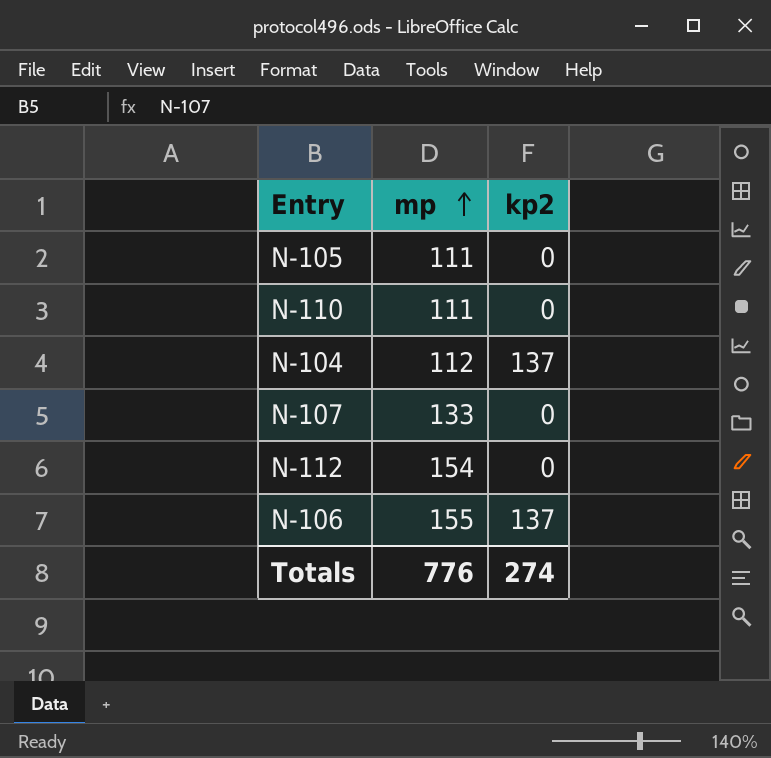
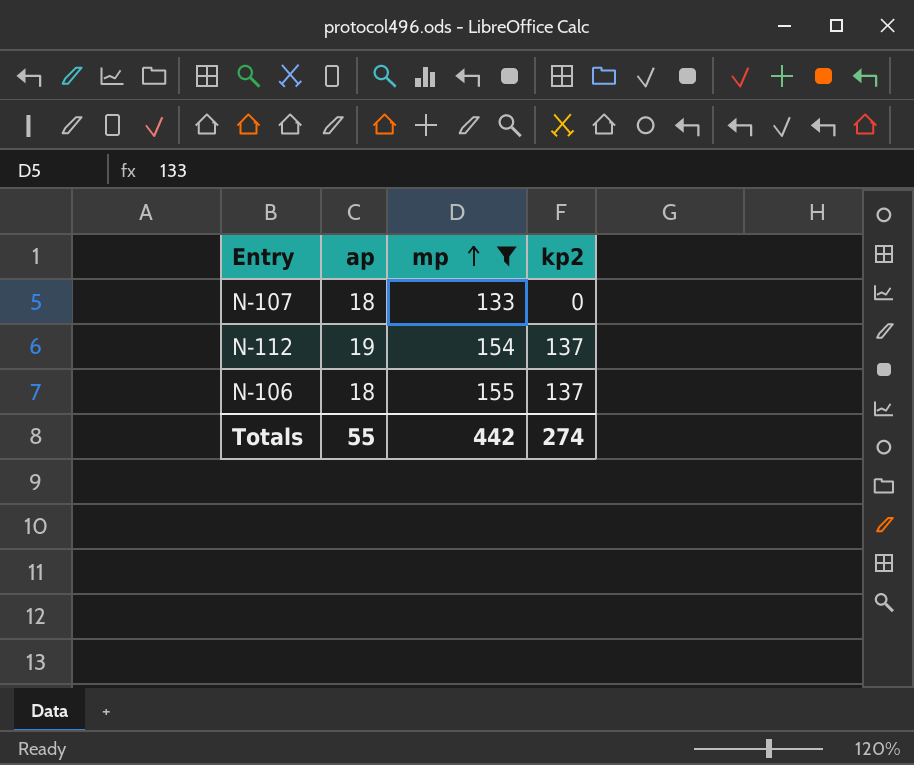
filter: none -> mp >= 133
column ap | position: none -> 2
N-112 | kp2: 0 -> 137
Totals | mp: 776 -> 442

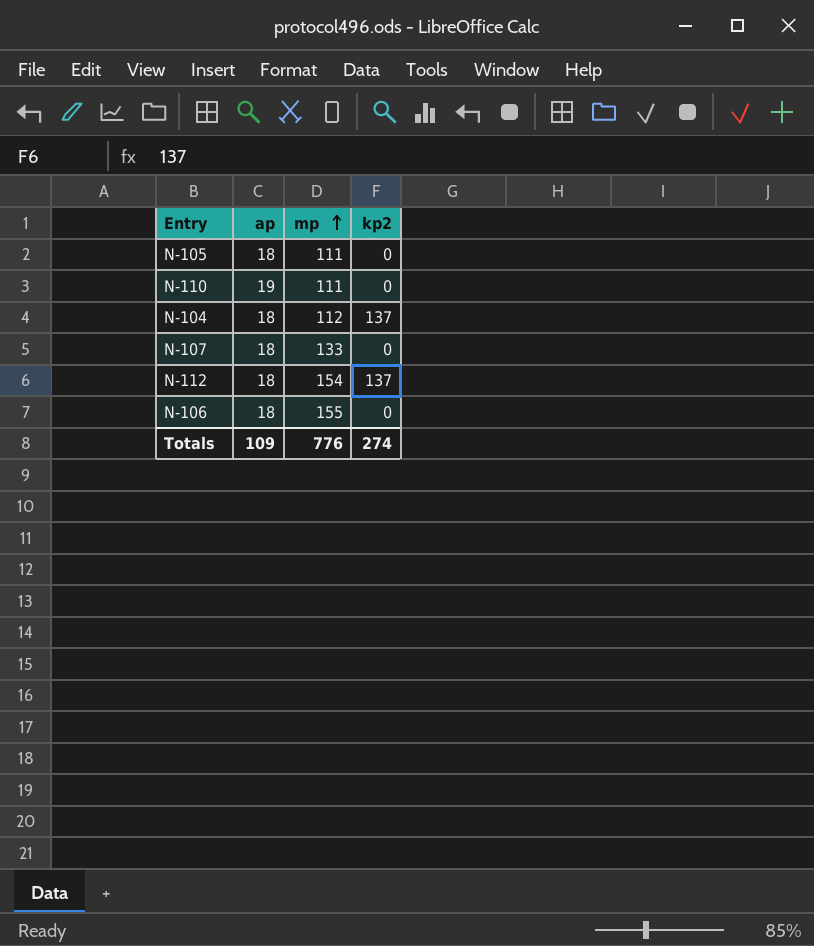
filter: mp >= 133 -> none
N-112 | ap: 19 -> 18
N-106 | kp2: 137 -> 0
Totals | ap: 55 -> 109
Totals | mp: 442 -> 776

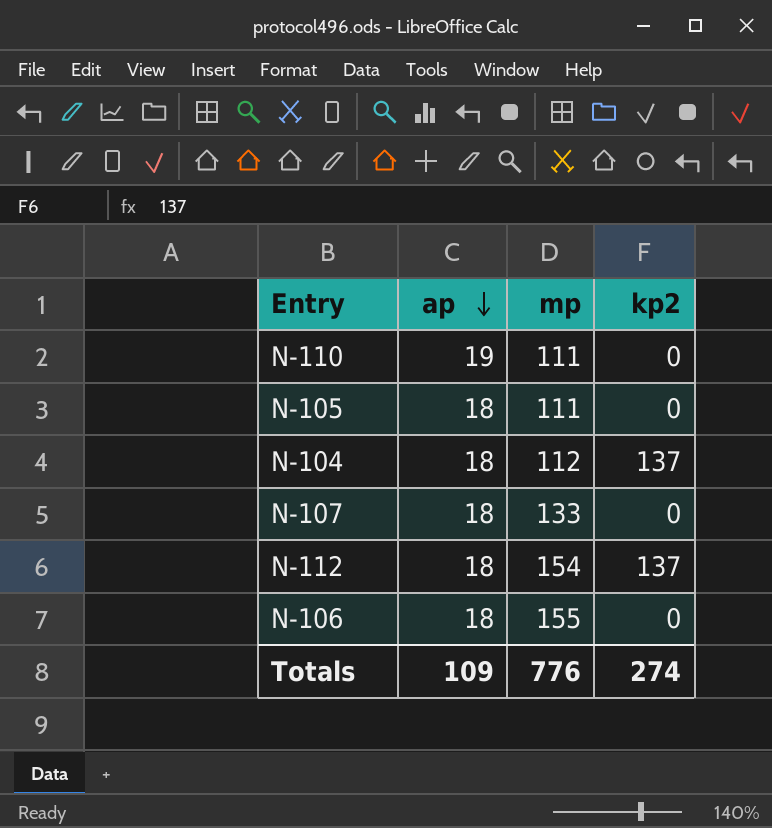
row order: mp ascending -> ap descending

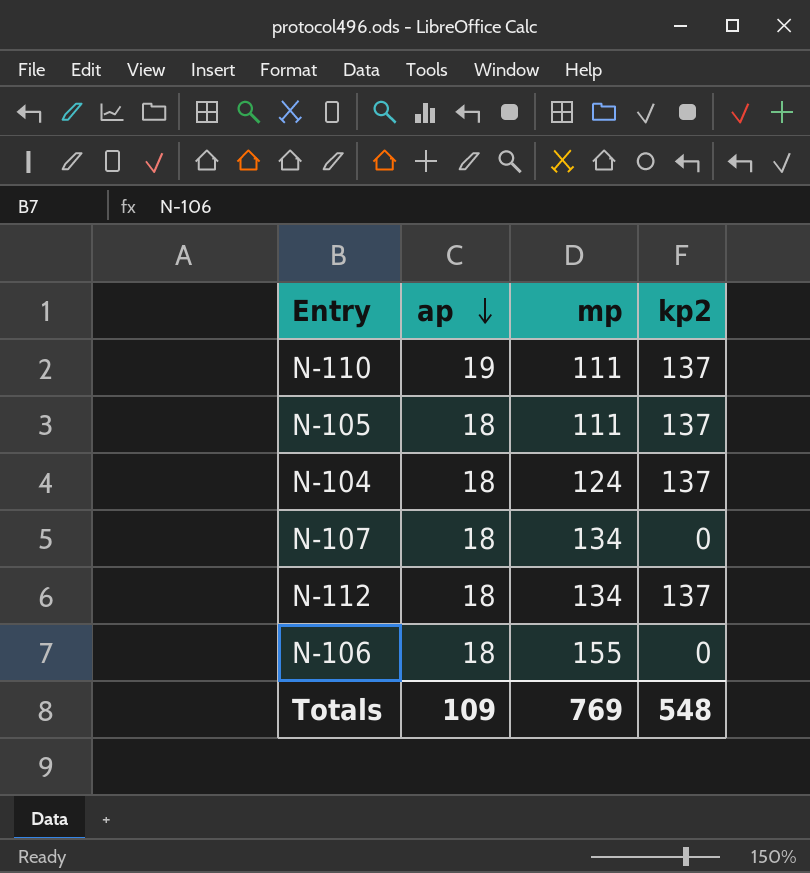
N-110 | kp2: 0 -> 137
N-105 | kp2: 0 -> 137
N-104 | mp: 112 -> 124
N-107 | mp: 133 -> 134
N-112 | mp: 154 -> 134
Totals | mp: 776 -> 769
Totals | kp2: 274 -> 548

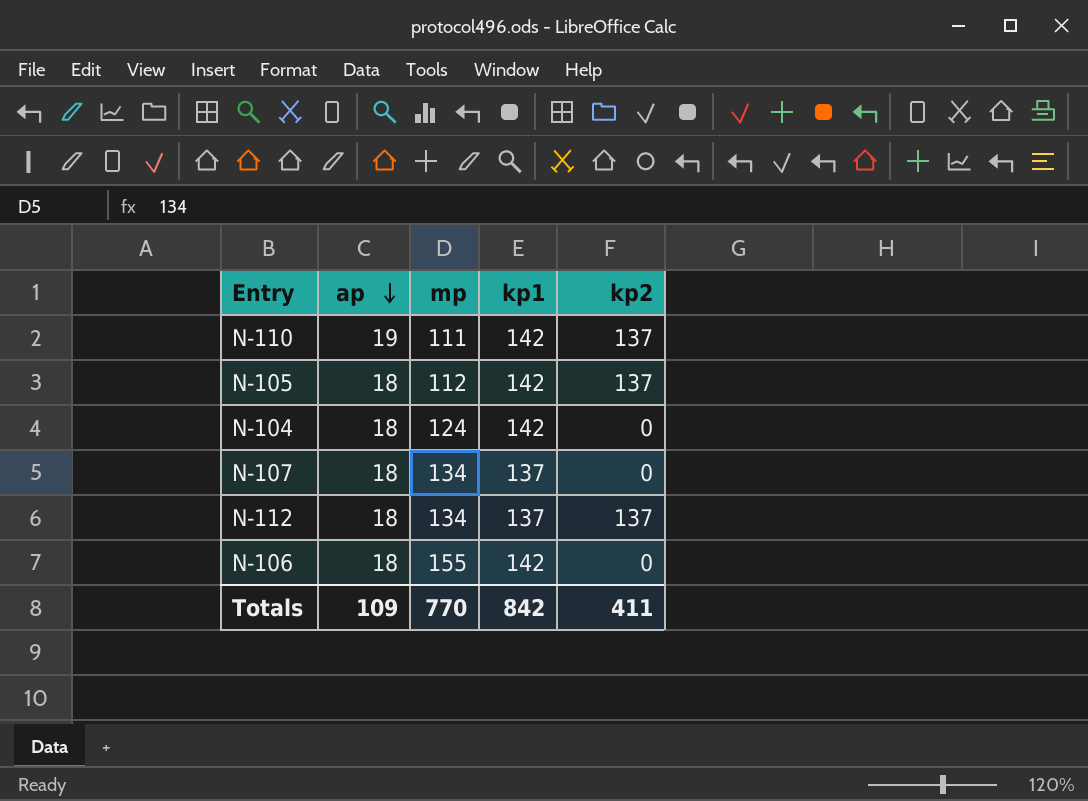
column kp1 | position: none -> 4
N-105 | mp: 111 -> 112
N-104 | kp2: 137 -> 0
Totals | mp: 769 -> 770
Totals | kp2: 548 -> 411

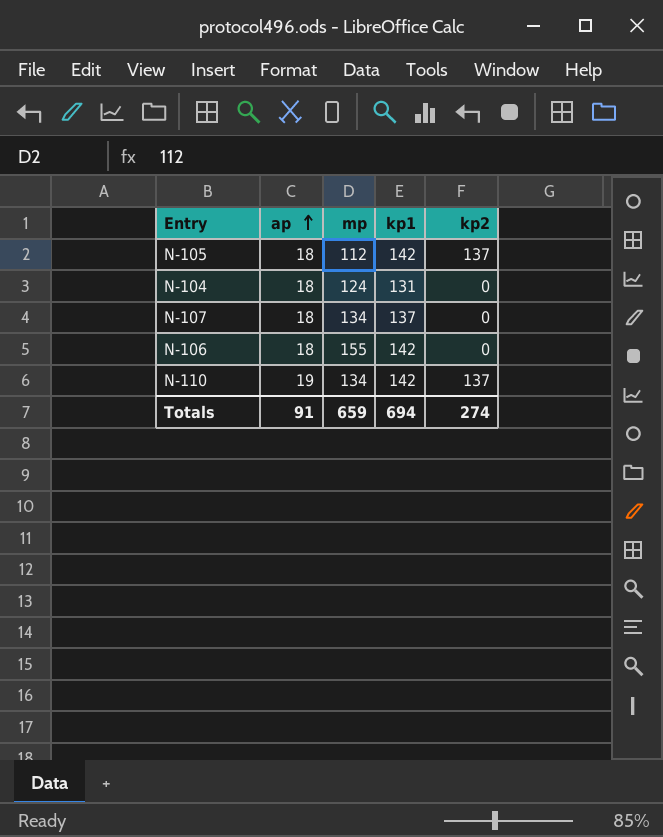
row order: ap descending -> ap ascending
row N-112: 18 | 134 | 137 | 137 -> none
N-104 | kp1: 142 -> 131
N-110 | mp: 111 -> 134
Totals | ap: 109 -> 91
Totals | mp: 770 -> 659
Totals | kp1: 842 -> 694
Totals | kp2: 411 -> 274

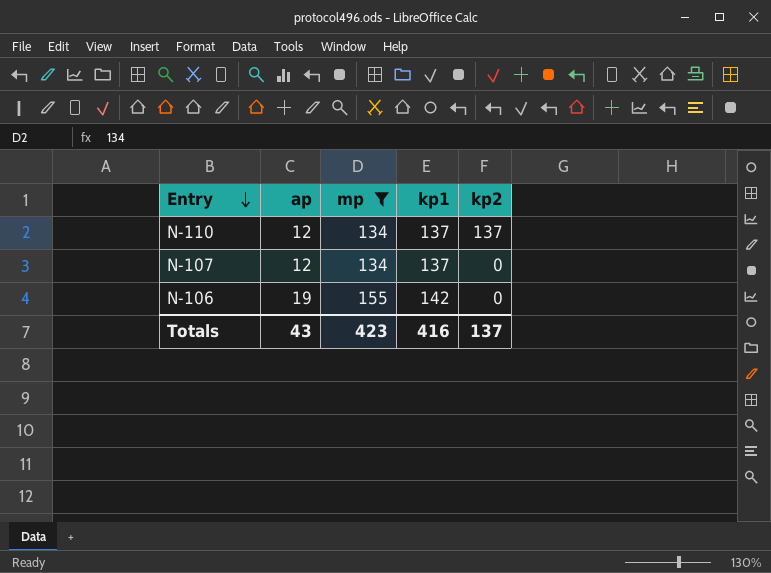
filter: none -> mp >= 134
row order: ap ascending -> Entry descending
N-110 | ap: 19 -> 12
N-110 | kp1: 142 -> 137
N-107 | ap: 18 -> 12
N-106 | ap: 18 -> 19
Totals | ap: 91 -> 43
Totals | mp: 659 -> 423
Totals | kp1: 694 -> 416
Totals | kp2: 274 -> 137

